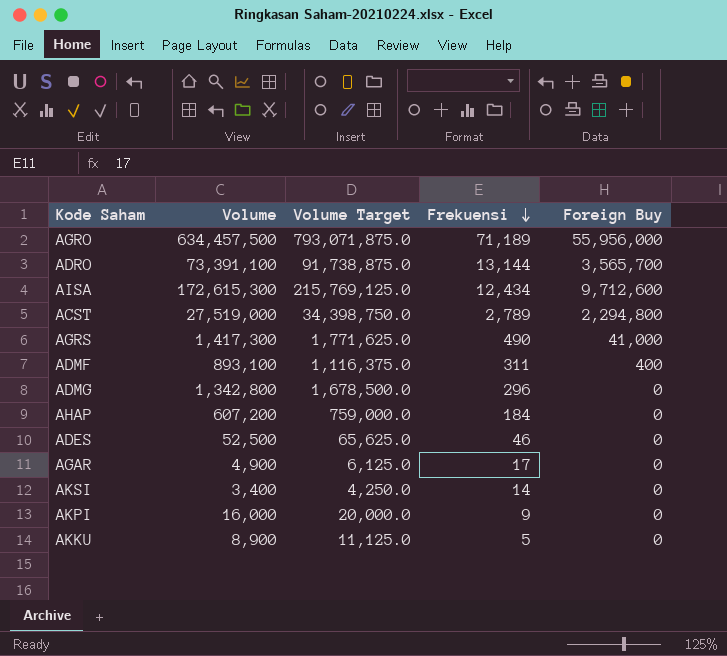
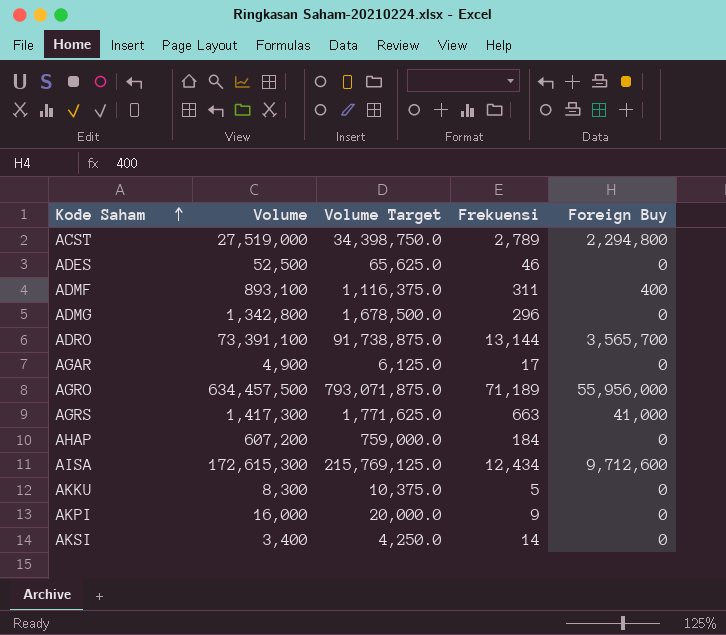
row order: Frekuensi descending -> Kode Saham ascending
AGRS | Frekuensi: 490 -> 663
AKKU | Volume: 8,900 -> 8,300
AKKU | Volume Target: 11,125.0 -> 10,375.0

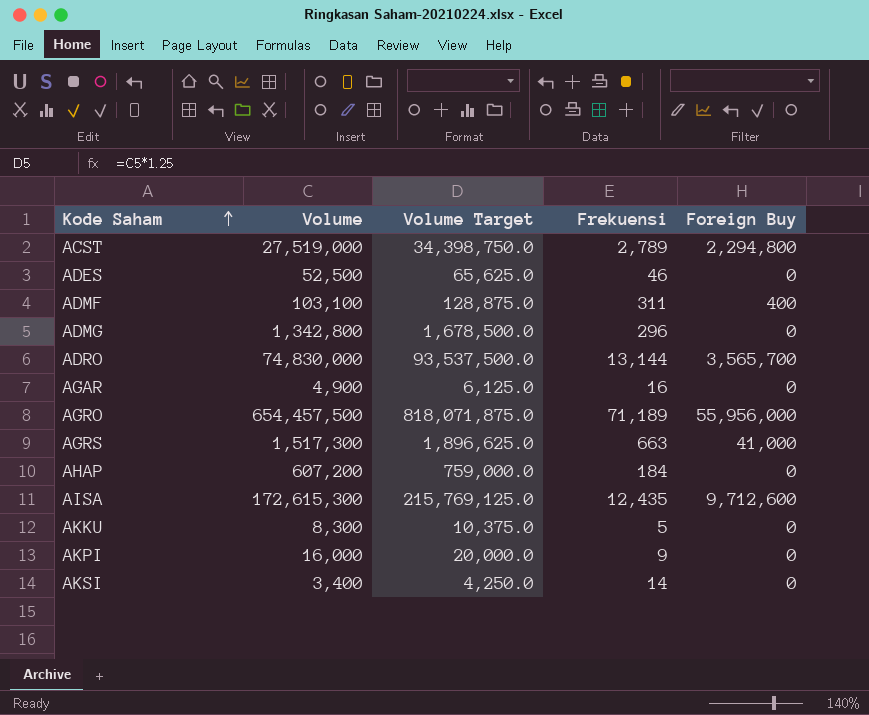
ADMF | Volume: 893,100 -> 103,100
ADMF | Volume Target: 1,116,375.0 -> 128,875.0
ADRO | Volume: 73,391,100 -> 74,830,000
ADRO | Volume Target: 91,738,875.0 -> 93,537,500.0
AGAR | Frekuensi: 17 -> 16
AGRO | Volume: 634,457,500 -> 654,457,500
AGRO | Volume Target: 793,071,875.0 -> 818,071,875.0
AGRS | Volume: 1,417,300 -> 1,517,300
AGRS | Volume Target: 1,771,625.0 -> 1,896,625.0
AISA | Frekuensi: 12,434 -> 12,435

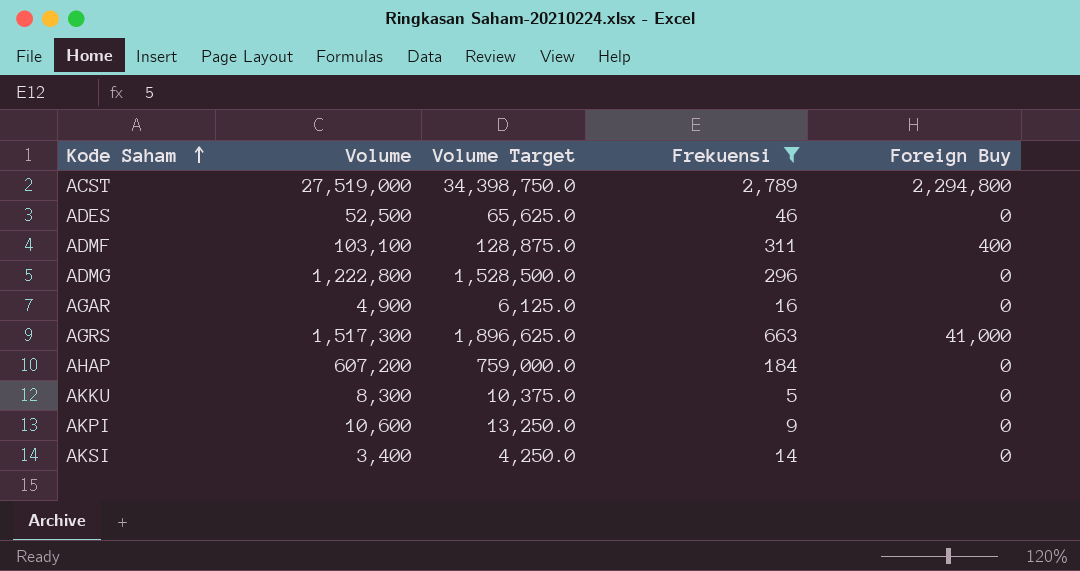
filter: none -> Frekuensi <= 2,789
ADMG | Volume: 1,342,800 -> 1,222,800
ADMG | Volume Target: 1,678,500.0 -> 1,528,500.0
AKPI | Volume: 16,000 -> 10,600
AKPI | Volume Target: 20,000.0 -> 13,250.0

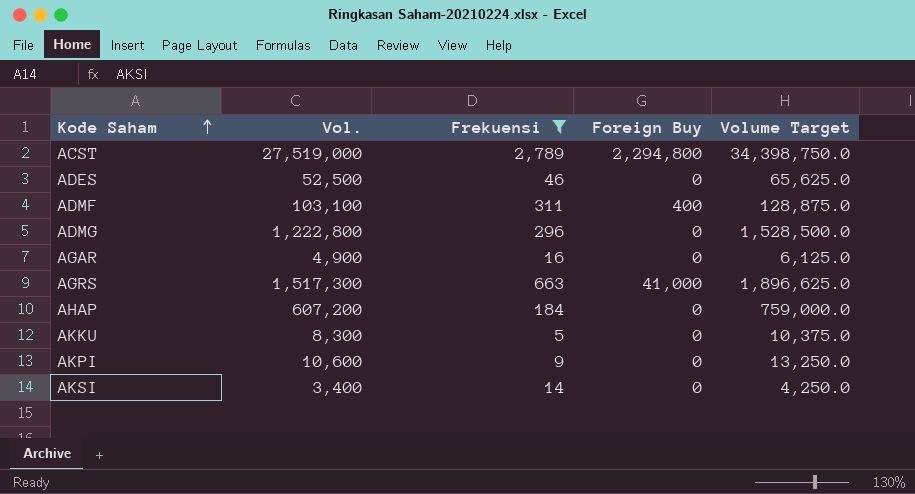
column name: Volume -> Vol.
column Volume Target | position: 3 -> 5

